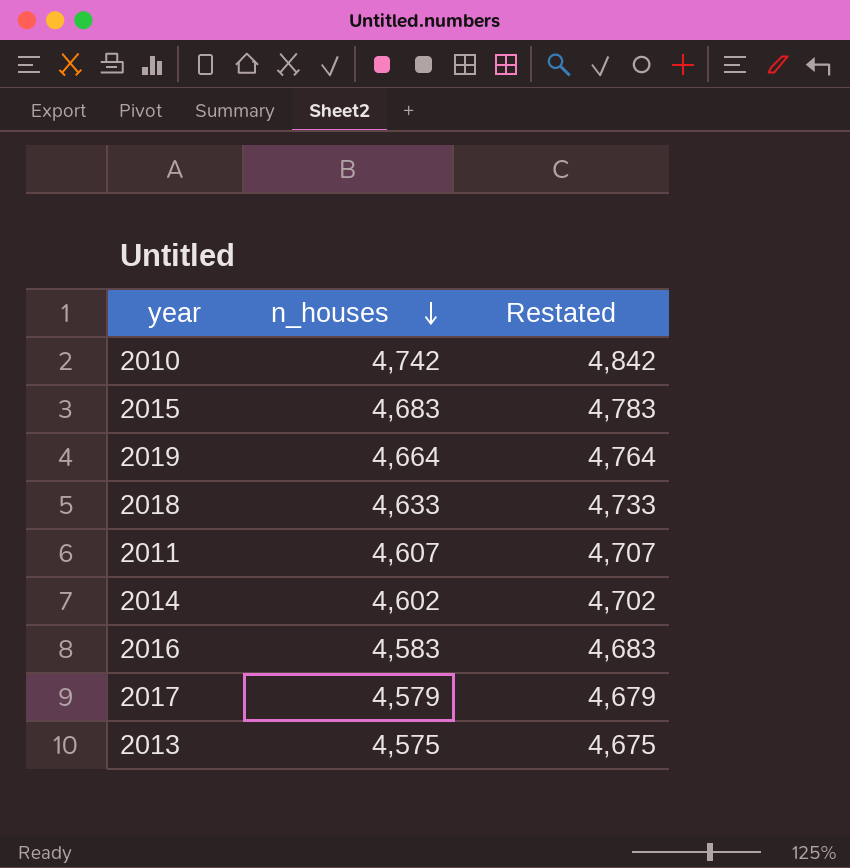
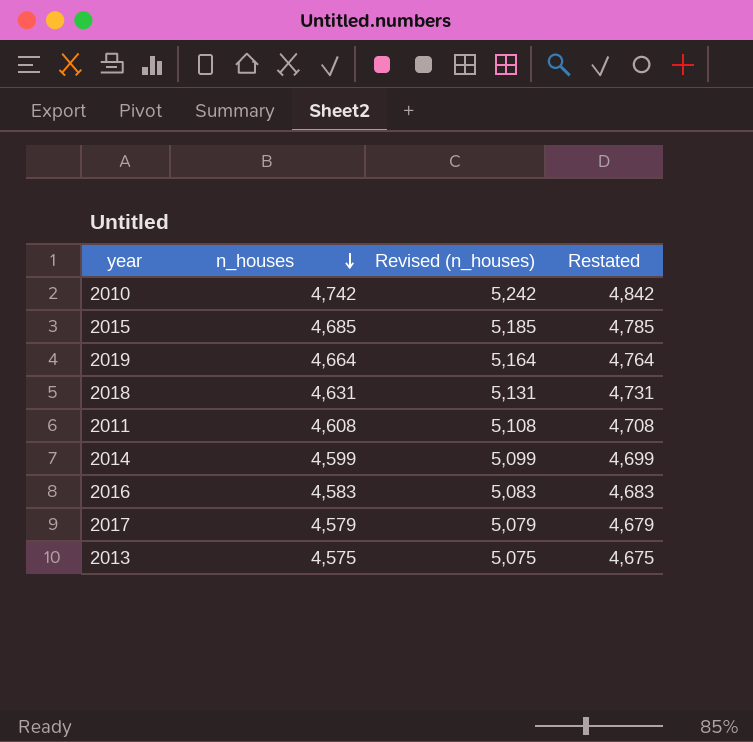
column Revised (n_houses) | formula: none -> [n_houses] + 500
2015 | n_houses: 4,683 -> 4,685
2015 | Restated: 4,783 -> 4,785
2018 | n_houses: 4,633 -> 4,631
2018 | Restated: 4,733 -> 4,731
2011 | n_houses: 4,607 -> 4,608
2011 | Restated: 4,707 -> 4,708
2014 | n_houses: 4,602 -> 4,599
2014 | Restated: 4,702 -> 4,699

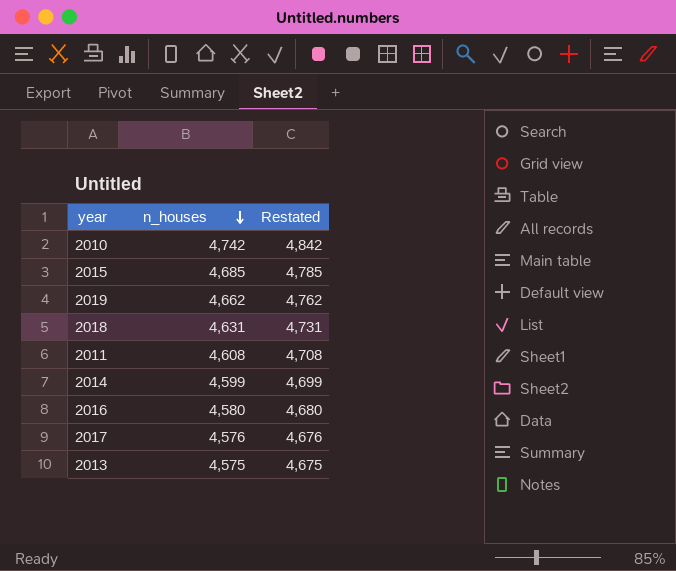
column Revised (n_houses) | formula: [n_houses] + 500 -> none
2019 | n_houses: 4,664 -> 4,662
2019 | Restated: 4,764 -> 4,762
2016 | n_houses: 4,583 -> 4,580
2016 | Restated: 4,683 -> 4,680
2017 | n_houses: 4,579 -> 4,576
2017 | Restated: 4,679 -> 4,676

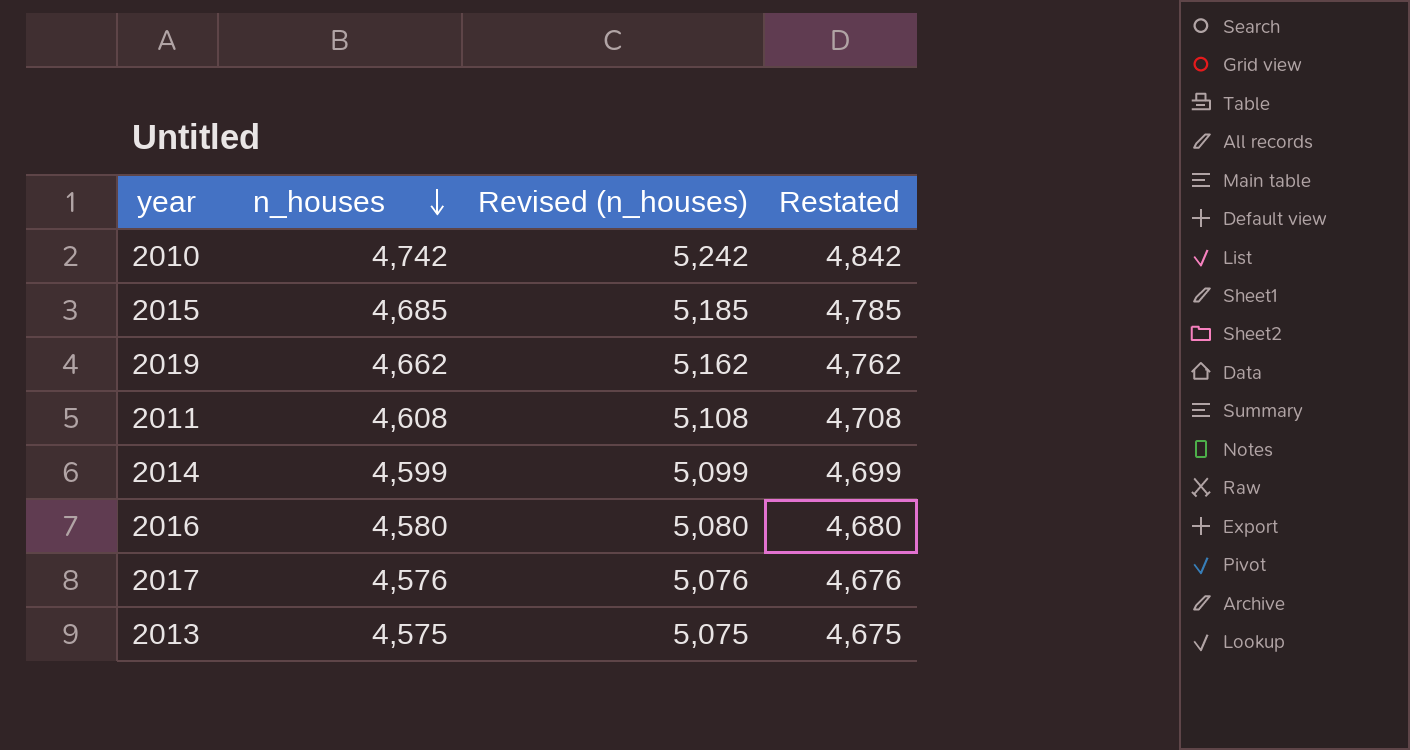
column Revised (n_houses) | formula: none -> [n_houses] + 500
row 2018: 4,631 | 4,731 -> none

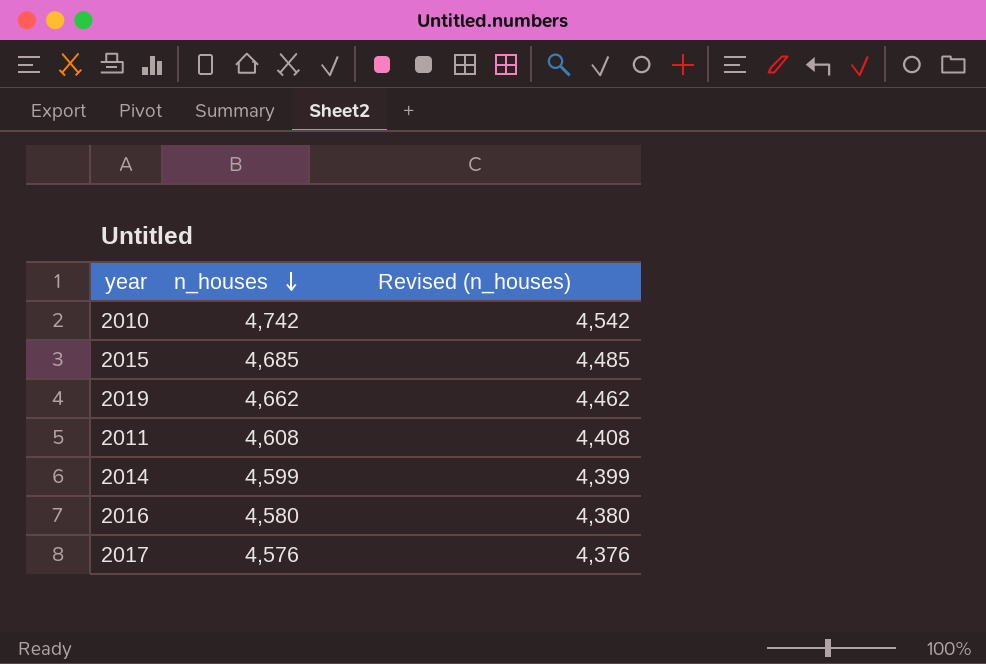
column Restated | formula: [n_houses] + 100 -> none
column Revised (n_houses) | formula: [n_houses] + 500 -> [n_houses] - 200
row 2013: 4,575 | 5,075 | 4,675 -> none

